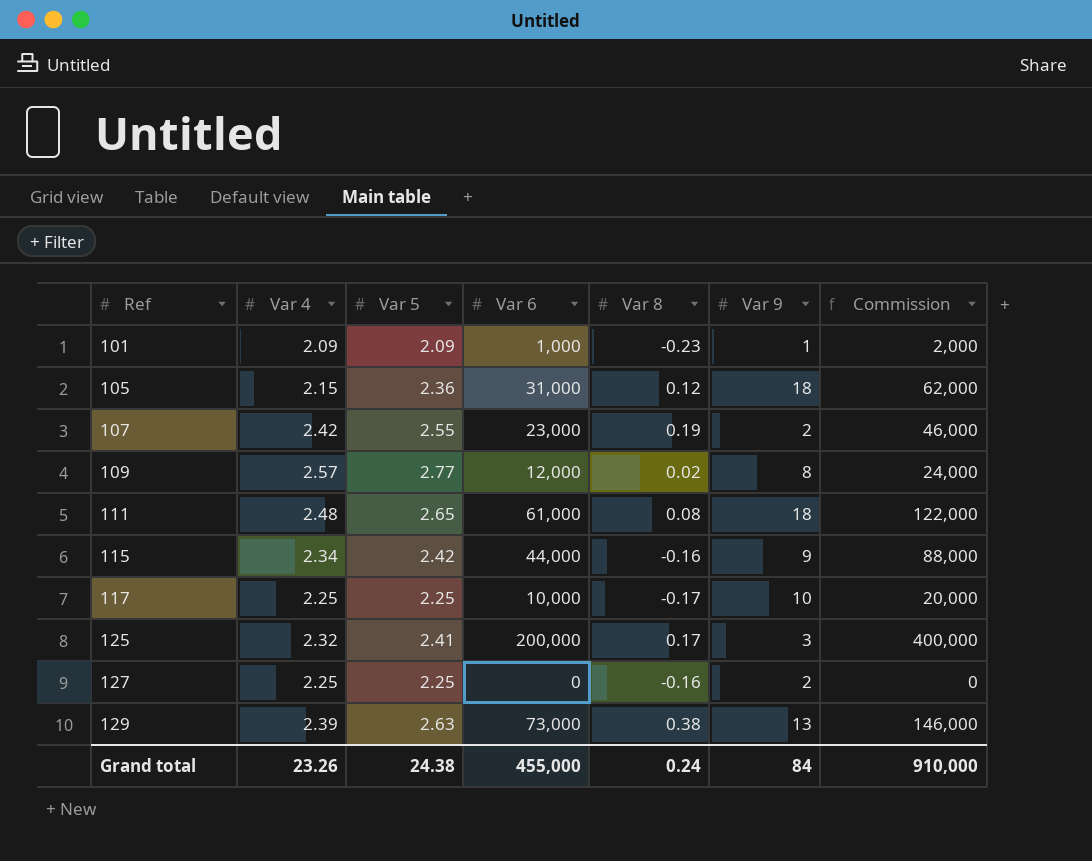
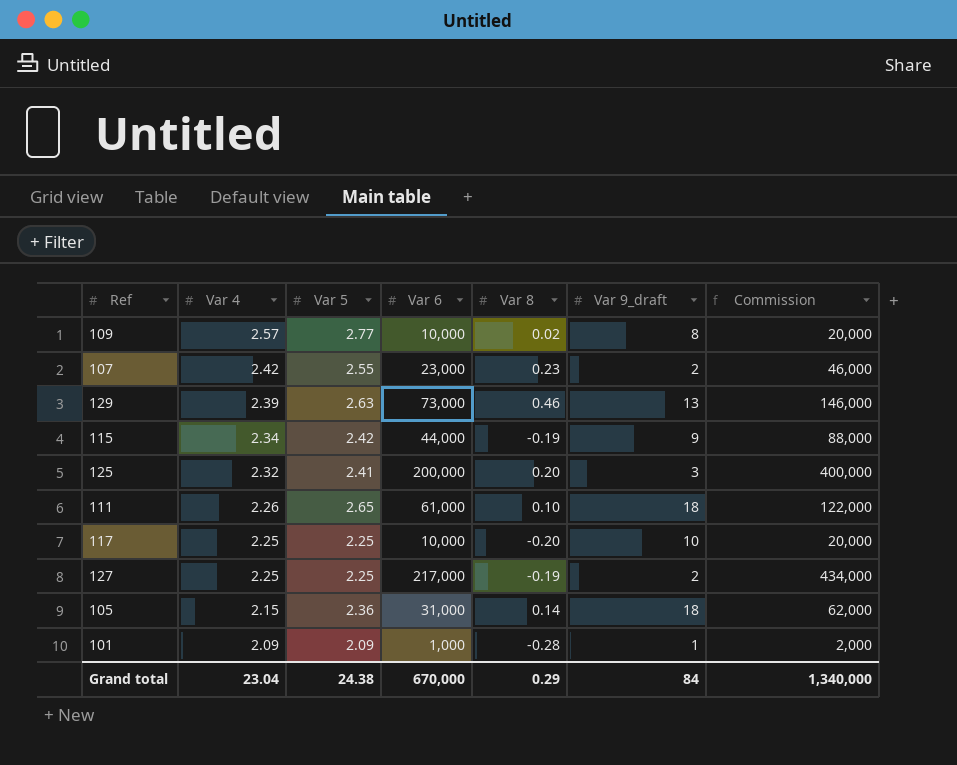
row order: Ref ascending -> Var 4 descending
column name: Var 9 -> Var 9_draft
109 | Var 6: 12,000 -> 10,000
109 | Commission: 24,000 -> 20,000
107 | Var 8: 0.19 -> 0.23
129 | Var 8: 0.38 -> 0.46
115 | Var 8: -0.16 -> -0.19
125 | Var 8: 0.17 -> 0.20
111 | Var 4: 2.48 -> 2.26
111 | Var 8: 0.08 -> 0.10
117 | Var 8: -0.17 -> -0.20
127 | Var 6: 0 -> 217,000
127 | Var 8: -0.16 -> -0.19
127 | Commission: 0 -> 434,000
105 | Var 8: 0.12 -> 0.14
101 | Var 8: -0.23 -> -0.28
Grand total | Var 4: 23.26 -> 23.04
Grand total | Var 6: 455,000 -> 670,000
Grand total | Var 8: 0.24 -> 0.29
Grand total | Commission: 910,000 -> 1,340,000

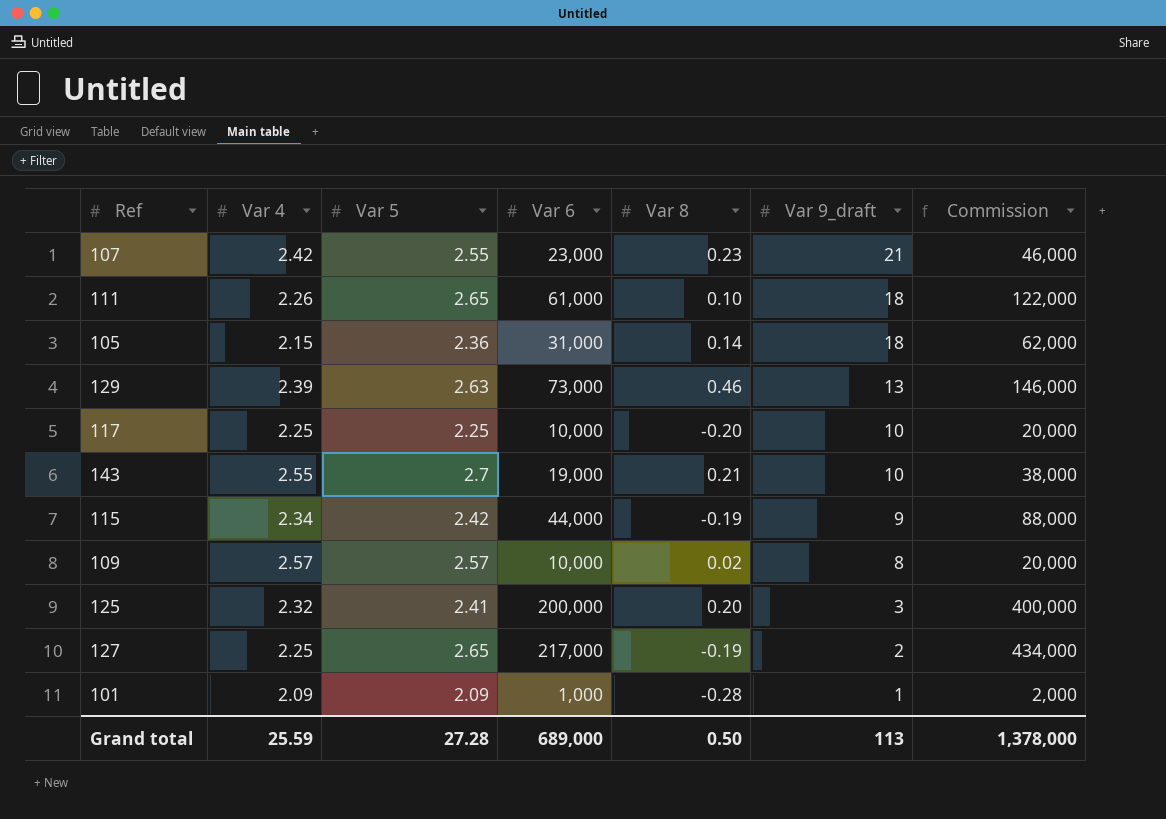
row order: Var 4 descending -> Var 9_draft descending
107 | Var 9_draft: 2 -> 21
row 143: none -> 2.55 | 2.7 | 19,000 | 0.21 | 10 | 38,000
109 | Var 5: 2.77 -> 2.57
127 | Var 5: 2.25 -> 2.65
Grand total | Var 4: 23.04 -> 25.59
Grand total | Var 5: 24.38 -> 27.28
Grand total | Var 6: 670,000 -> 689,000
Grand total | Var 8: 0.29 -> 0.50
Grand total | Var 9_draft: 84 -> 113
Grand total | Commission: 1,340,000 -> 1,378,000

